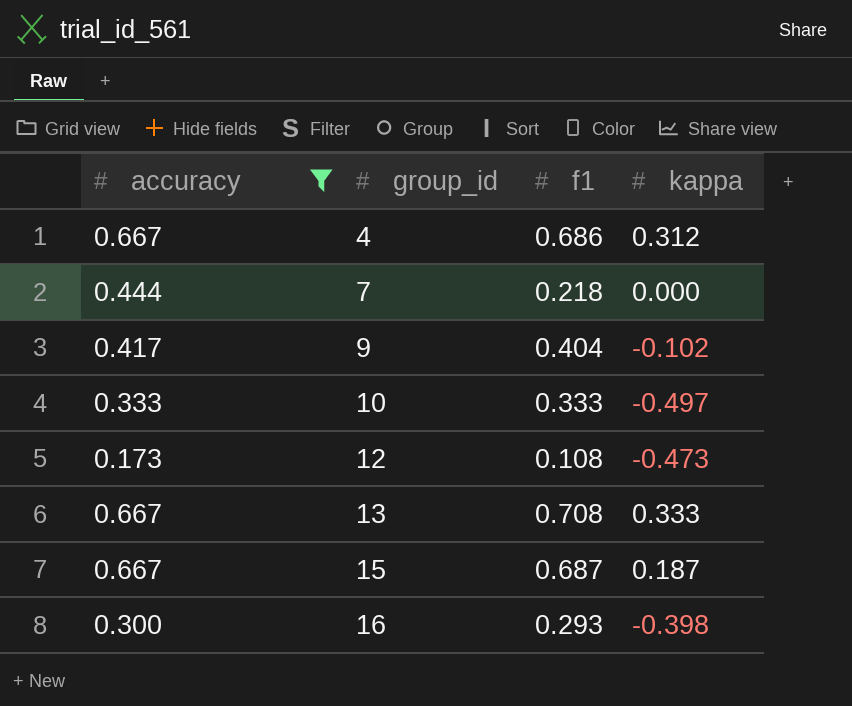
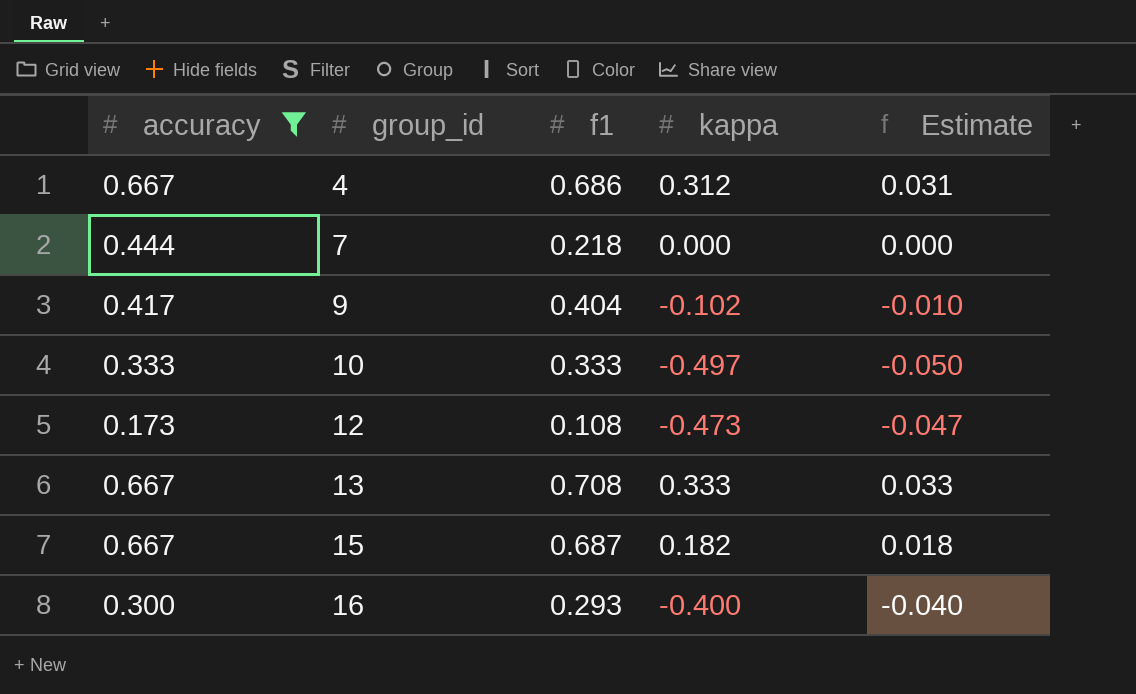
column Estimate | formula: none -> [kappa] * 0.1
15 | kappa: 0.187 -> 0.182
16 | kappa: -0.398 -> -0.400

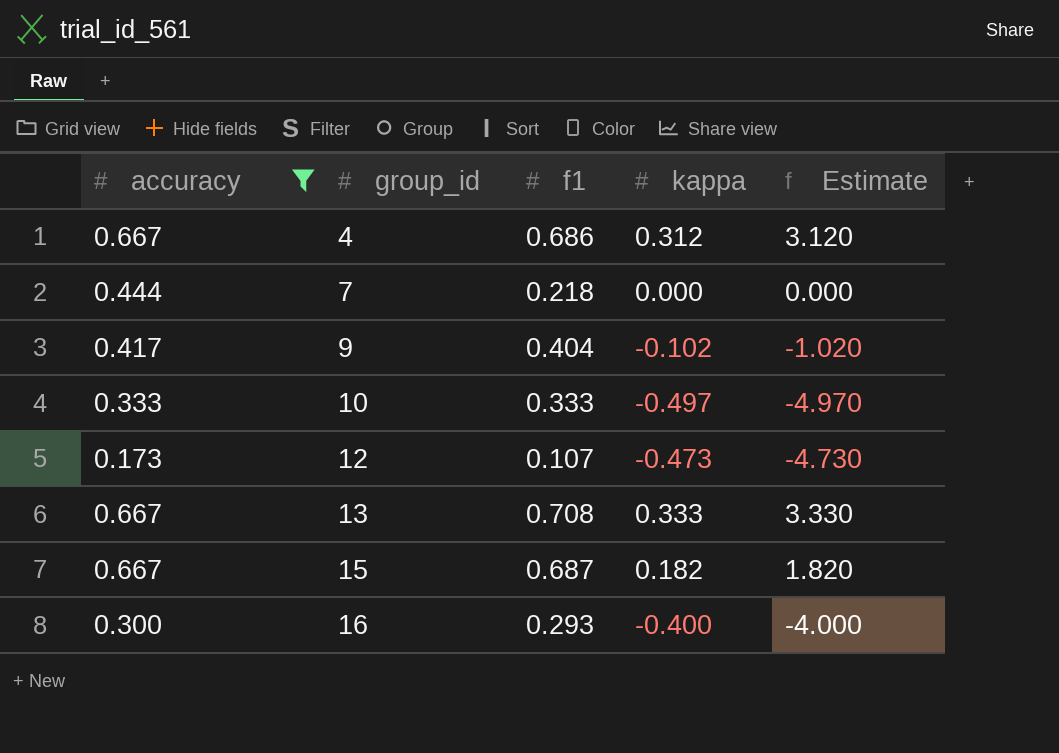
column Estimate | formula: [kappa] * 0.1 -> [kappa] * 10
12 | f1: 0.108 -> 0.107

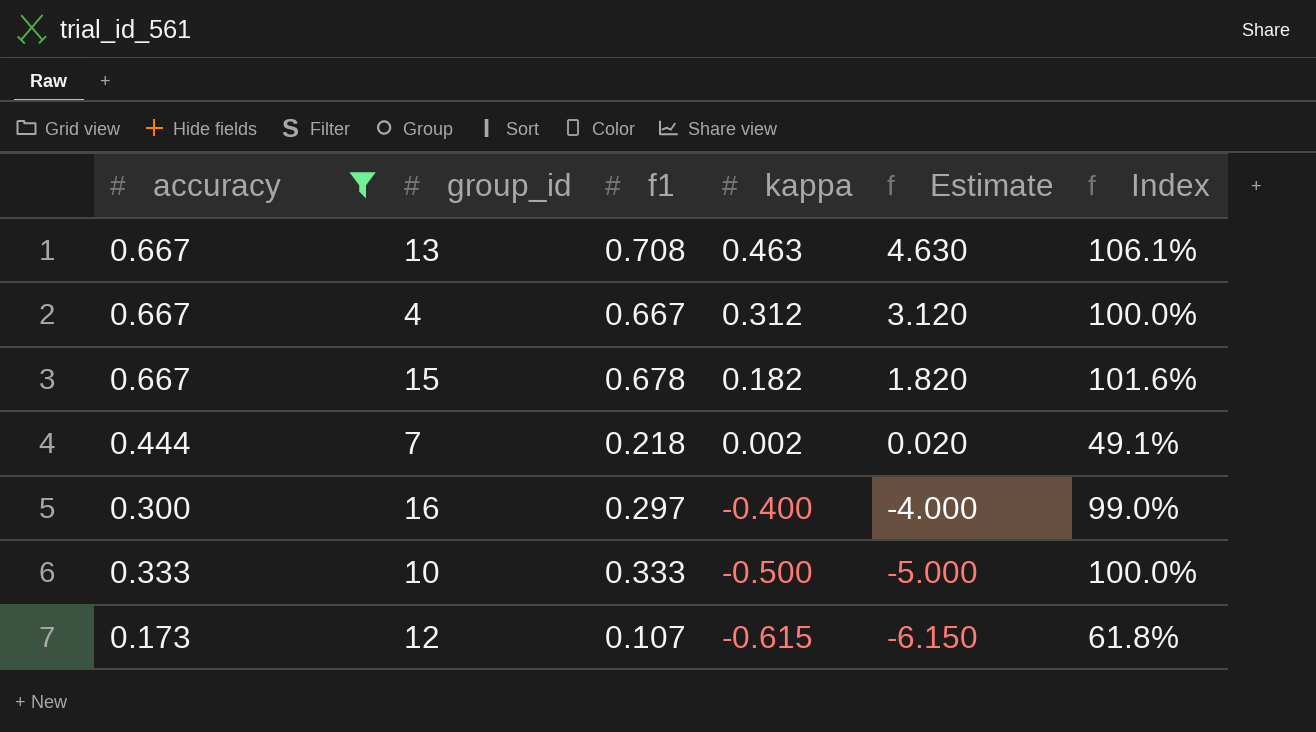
row order: group_id ascending -> kappa descending
column Index | formula: none -> [f1] / [accuracy]
row 9: 0.417 | 0.404 | -0.102 | -1.020 -> none
13 | kappa: 0.333 -> 0.463
13 | Estimate: 3.330 -> 4.630
4 | f1: 0.686 -> 0.667
15 | f1: 0.687 -> 0.678
7 | kappa: 0.000 -> 0.002
7 | Estimate: 0.000 -> 0.020
16 | f1: 0.293 -> 0.297
10 | kappa: -0.497 -> -0.500
10 | Estimate: -4.970 -> -5.000
12 | kappa: -0.473 -> -0.615
12 | Estimate: -4.730 -> -6.150

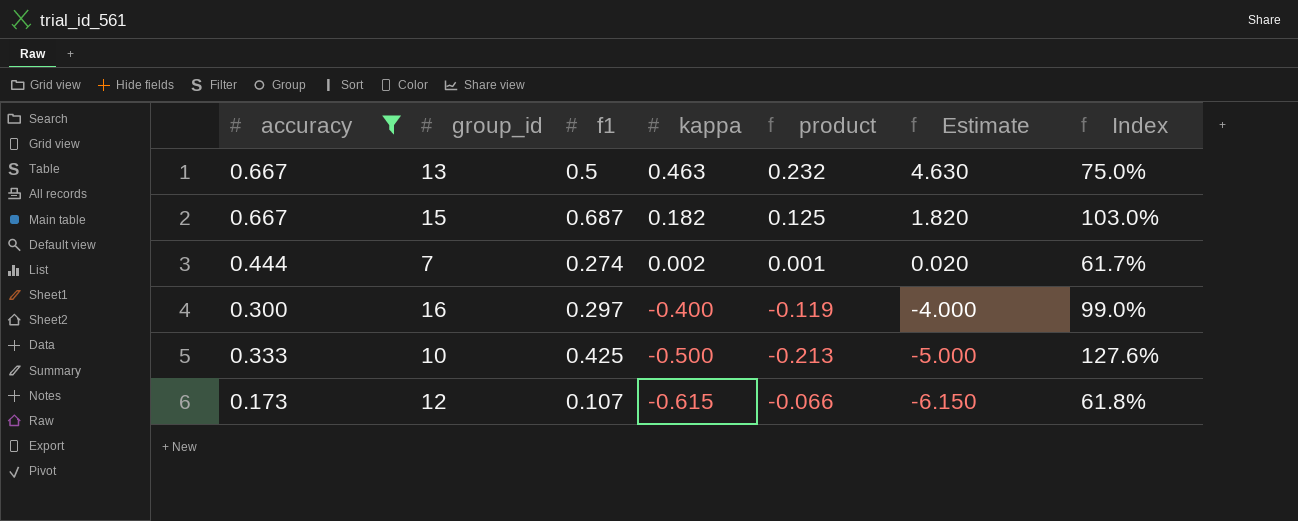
column product | formula: none -> [f1] * [kappa]
row 4: 0.667 | 0.667 | 0.312 | 3.120 | 100.0% -> none
13 | f1: 0.708 -> 0.5
13 | Index: 106.1% -> 75.0%
15 | f1: 0.678 -> 0.687
15 | Index: 101.6% -> 103.0%
7 | f1: 0.218 -> 0.274
7 | Index: 49.1% -> 61.7%
10 | f1: 0.333 -> 0.425
10 | Index: 100.0% -> 127.6%

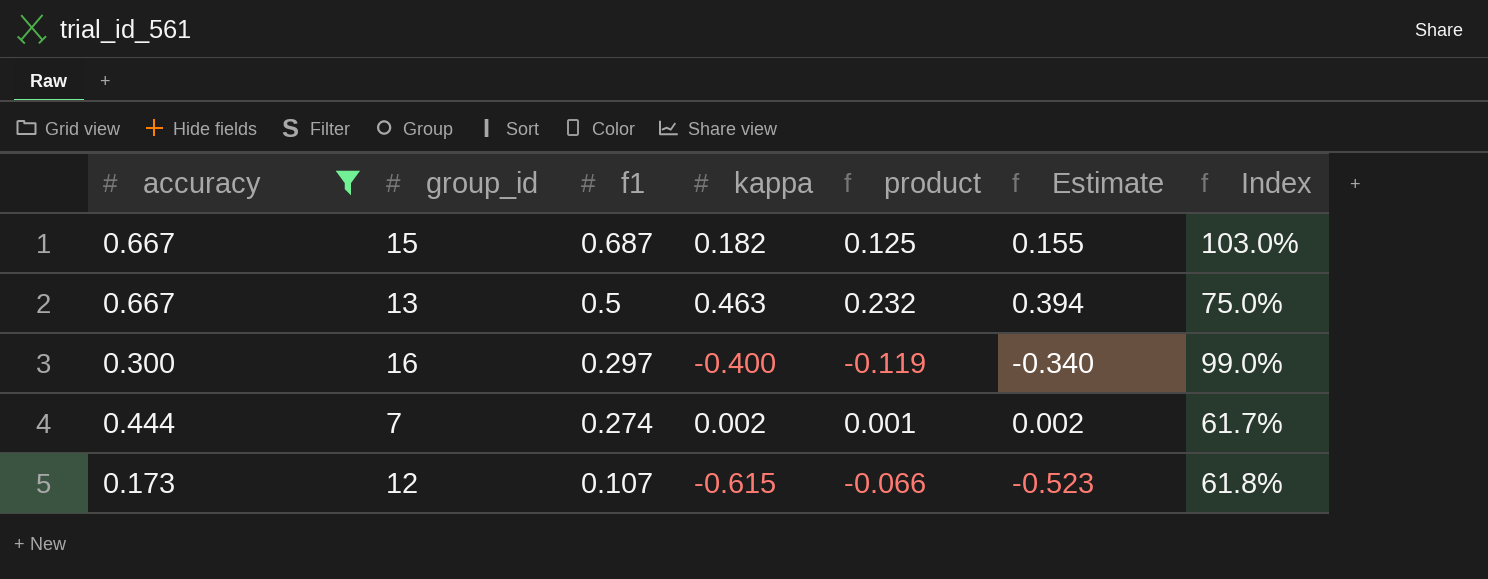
row order: kappa descending -> f1 descending
column Estimate | formula: [kappa] * 10 -> [kappa] * 0.85
row 10: 0.333 | 0.425 | -0.500 | -0.213 | -5.000 | 127.6% -> none

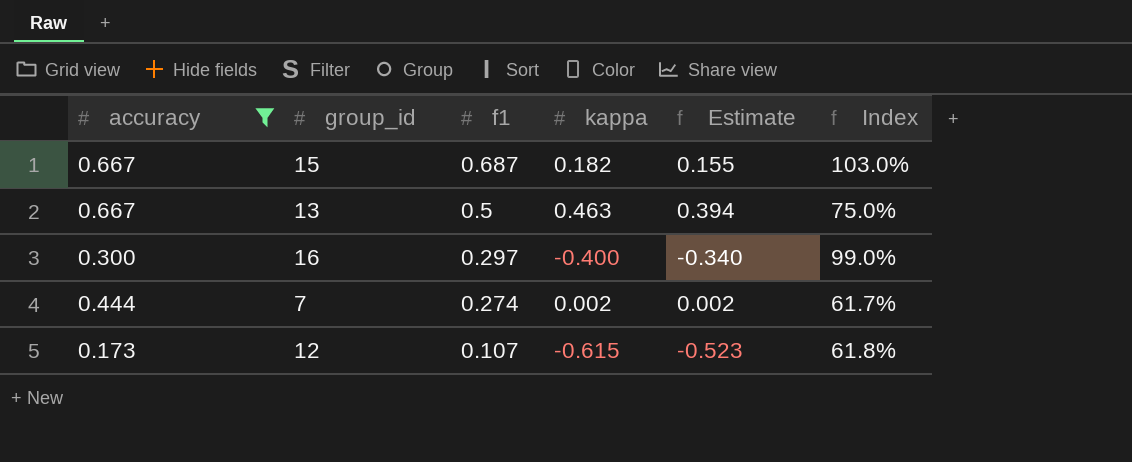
column product | formula: [f1] * [kappa] -> none

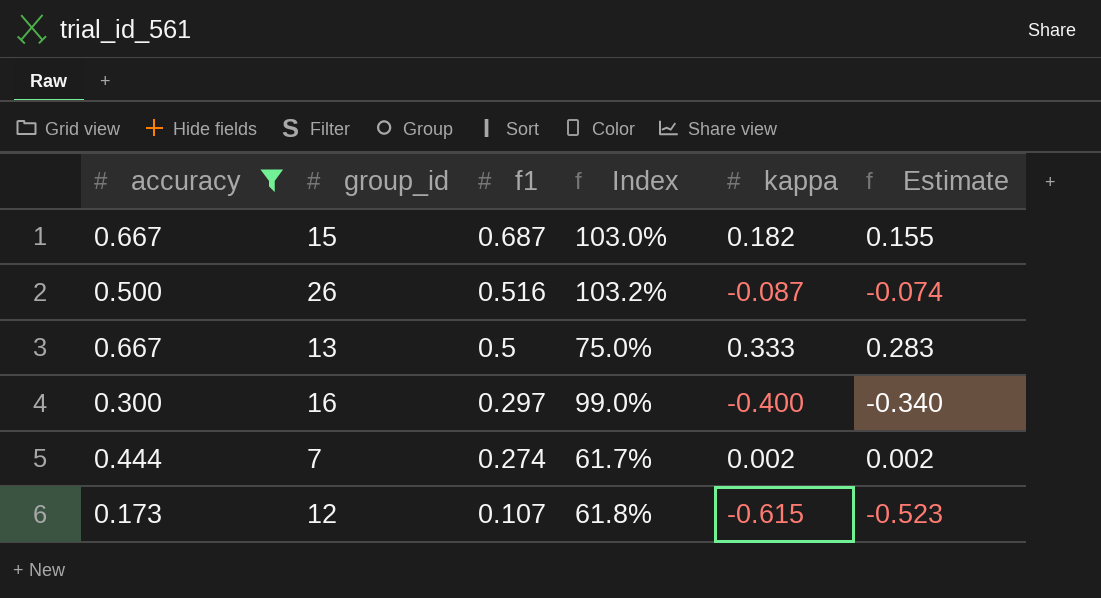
column Index | position: 6 -> 4
row 26: none -> 0.500 | 0.516 | 103.2% | -0.087 | -0.074
13 | kappa: 0.463 -> 0.333
13 | Estimate: 0.394 -> 0.283

